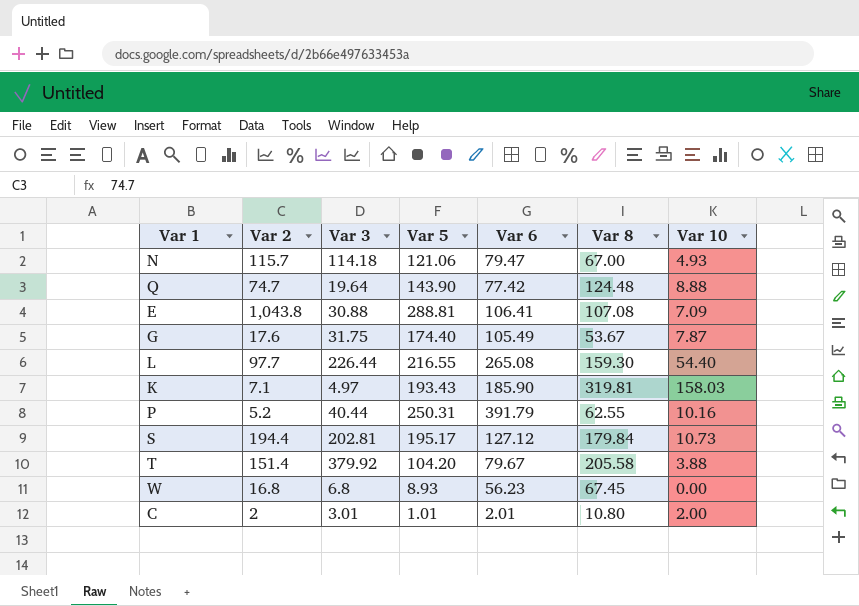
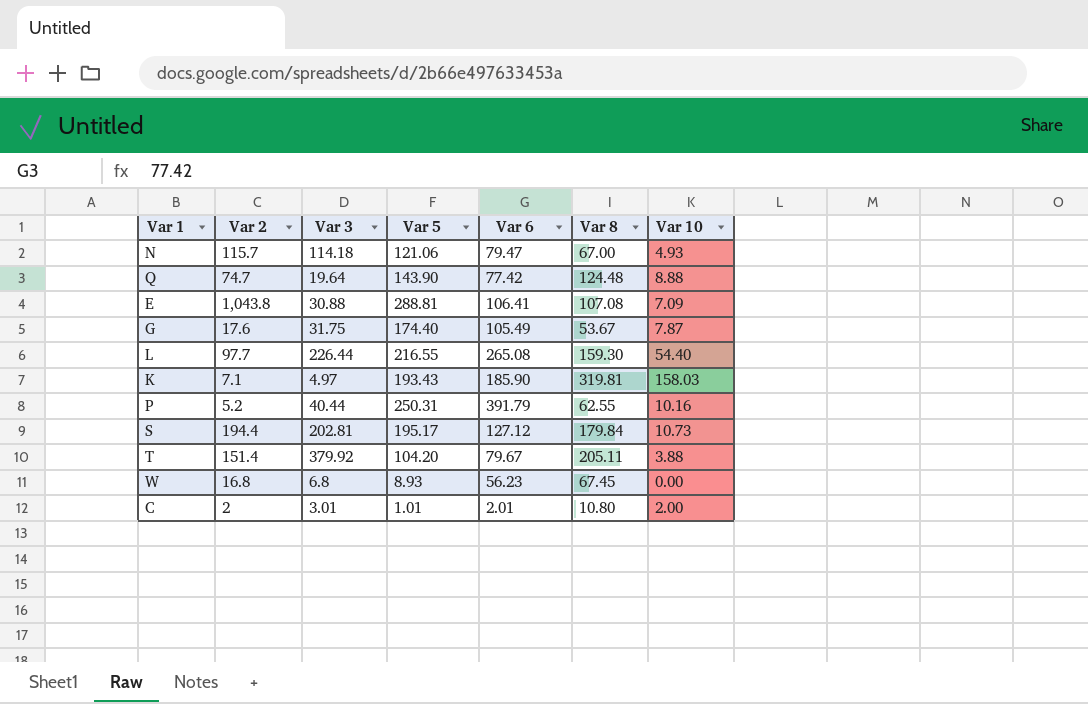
T | Var 8: 205.58 -> 205.11

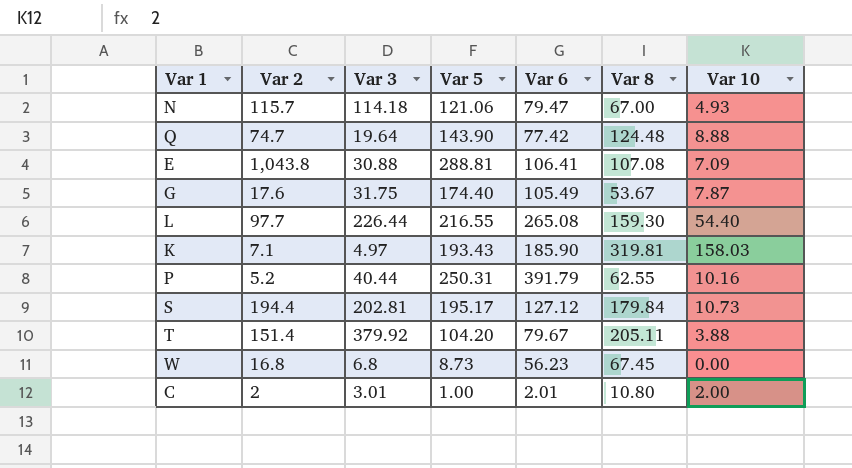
W | Var 5: 8.93 -> 8.73
C | Var 5: 1.01 -> 1.00

